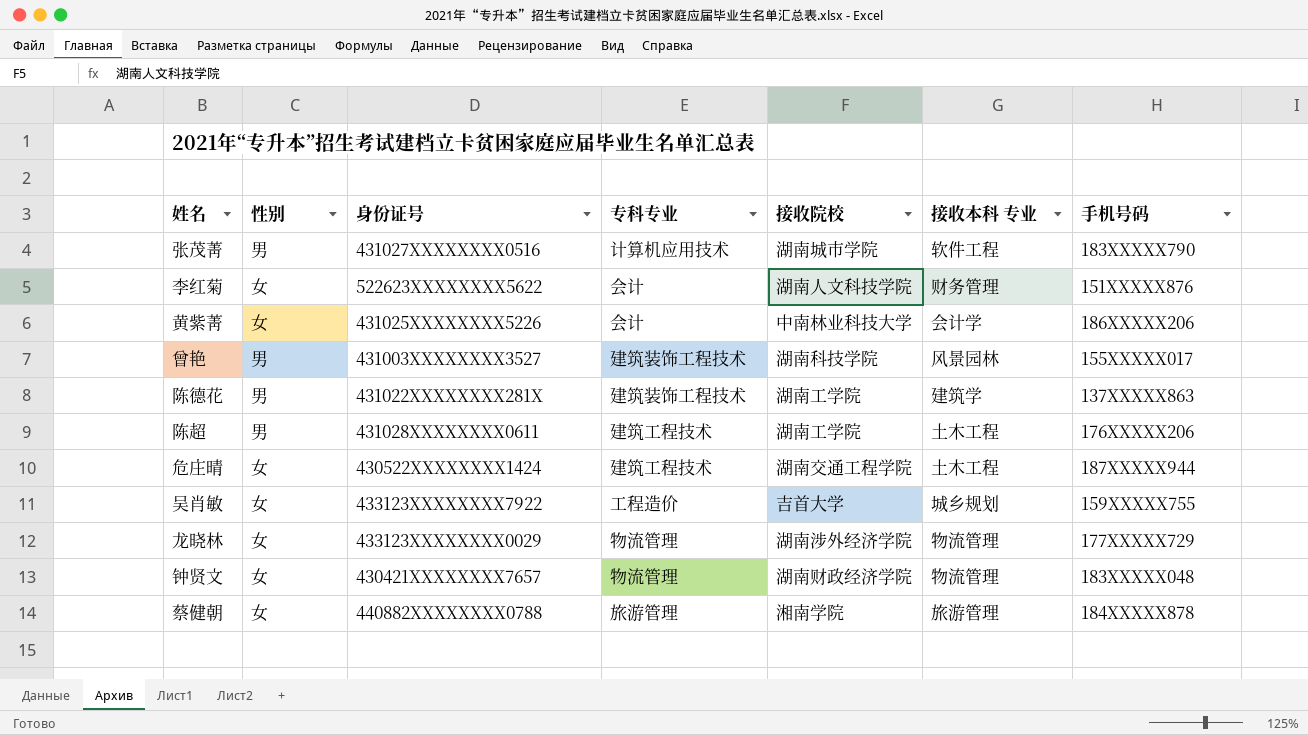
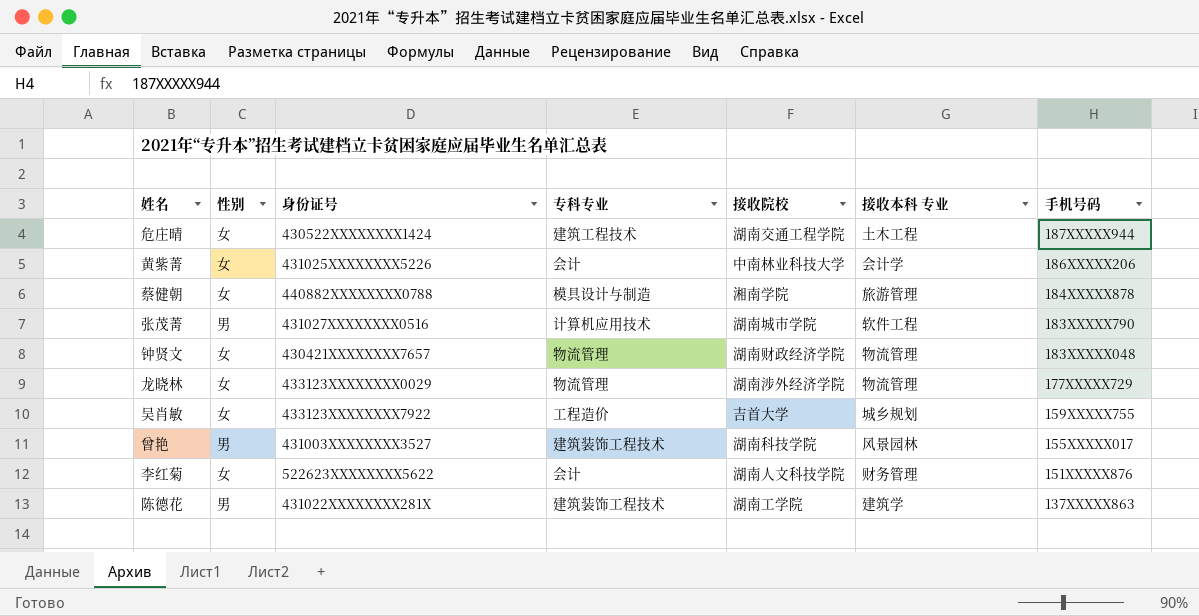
row order: none -> 手机号码 descending
row 陈超: 男 | 431028XXXXXXXX0611 | 建筑工程技术 | 湖南工学院 | 土木工程 | 176XXXXX206 -> none
蔡健朝 | 专科专业: 旅游管理 -> 模具设计与制造

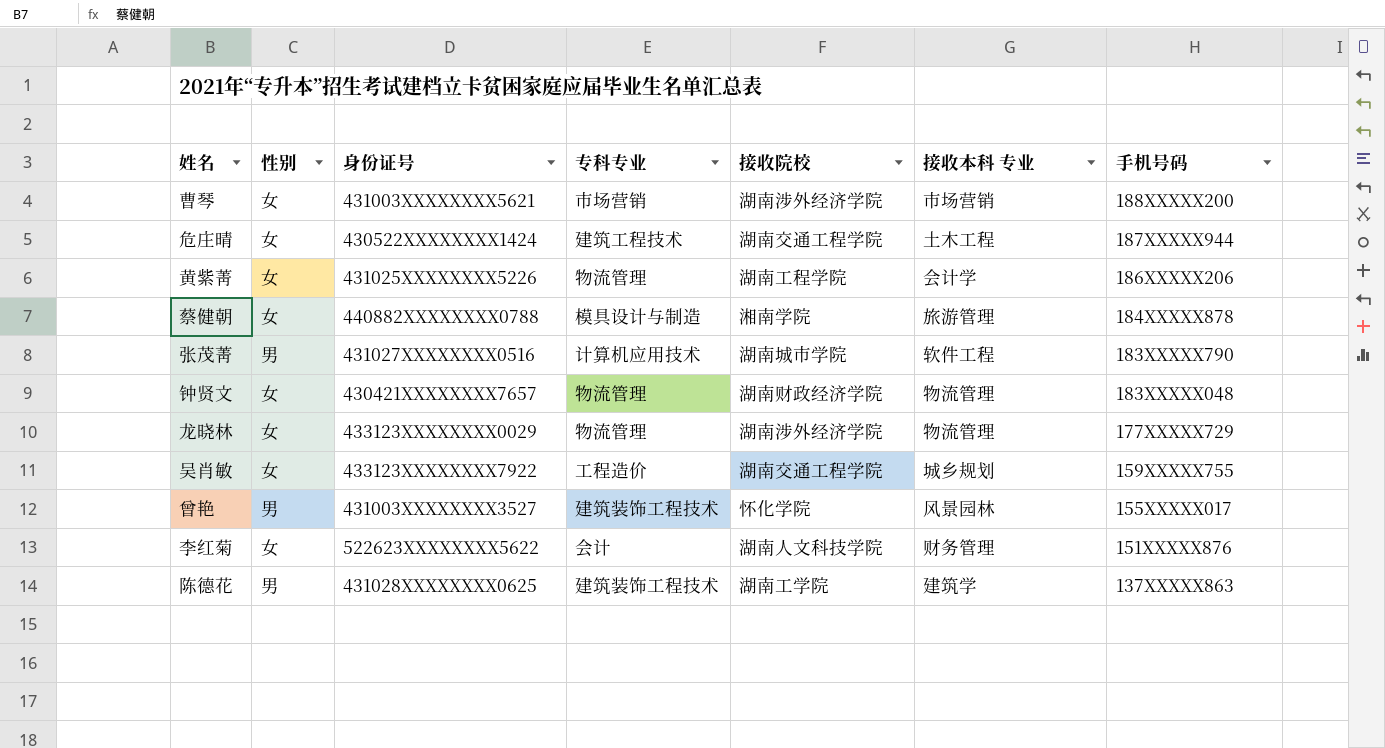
row 曹琴: none -> 女 | 431003XXXXXXXX5621 | 市场营销 | 湖南涉外经济学院 | 市场营销 | 188XXXXX200
黄紫菁 | 专科专业: 会计 -> 物流管理
黄紫菁 | 接收院校: 中南林业科技大学 -> 湖南工程学院
吴肖敏 | 接收院校: 吉首大学 -> 湖南交通工程学院
曾艳 | 接收院校: 湖南科技学院 -> 怀化学院
陈德花 | 身份证号: 431022XXXXXXXX281X -> 431028XXXXXXXX0625

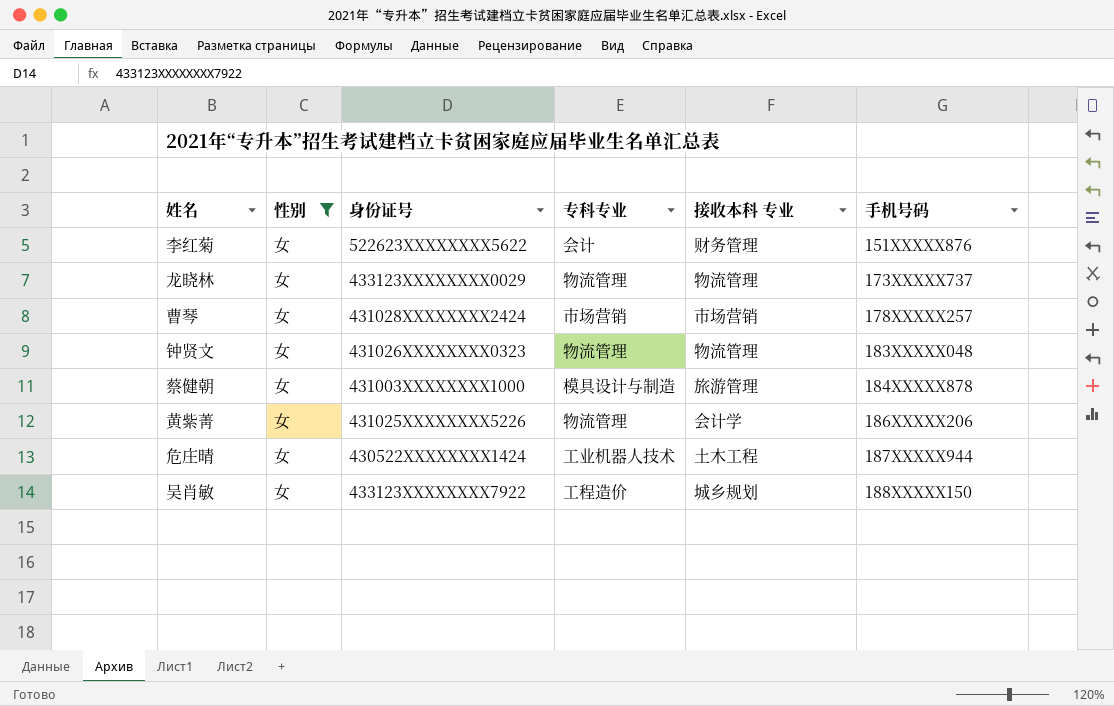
filter: none -> 性别 = 女
row order: 手机号码 descending -> 手机号码 ascending
column 接收院校 | position: 5 -> none
龙晓林 | 手机号码: 177XXXXX729 -> 173XXXXX737
曹琴 | 身份证号: 431003XXXXXXXX5621 -> 431028XXXXXXXX2424
曹琴 | 手机号码: 188XXXXX200 -> 178XXXXX257
钟贤文 | 身份证号: 430421XXXXXXXX7657 -> 431026XXXXXXXX0323
蔡健朝 | 身份证号: 440882XXXXXXXX0788 -> 431003XXXXXXXX1000
危庄晴 | 专科专业: 建筑工程技术 -> 工业机器人技术
吴肖敏 | 手机号码: 159XXXXX755 -> 188XXXXX150

